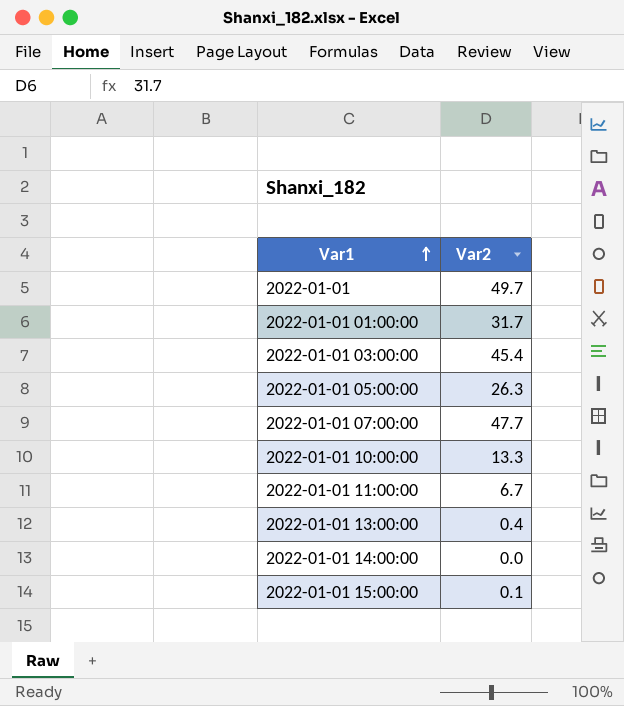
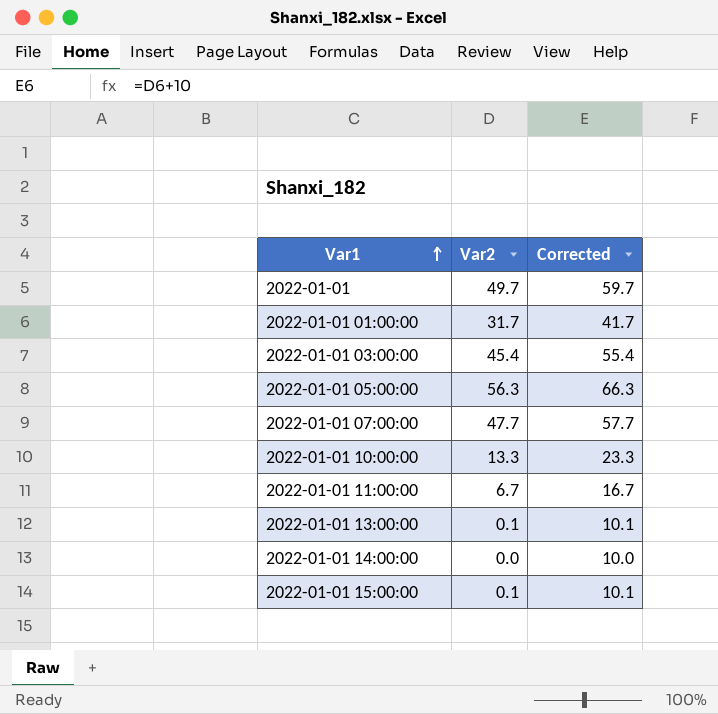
column Corrected | formula: none -> [Var2] + 10
2022-01-01 05:00:00 | Var2: 26.3 -> 56.3
2022-01-01 13:00:00 | Var2: 0.4 -> 0.1

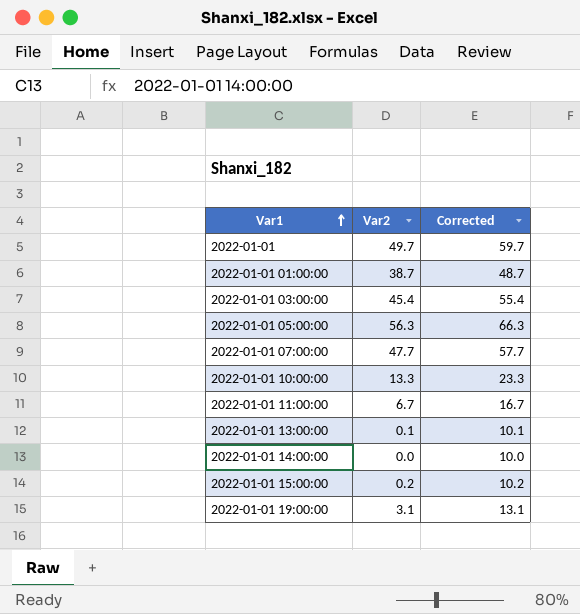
2022-01-01 01:00:00 | Var2: 31.7 -> 38.7
2022-01-01 01:00:00 | Corrected: 41.7 -> 48.7
2022-01-01 15:00:00 | Var2: 0.1 -> 0.2
2022-01-01 15:00:00 | Corrected: 10.1 -> 10.2
row 2022-01-01 19:00:00: none -> 3.1 | 13.1

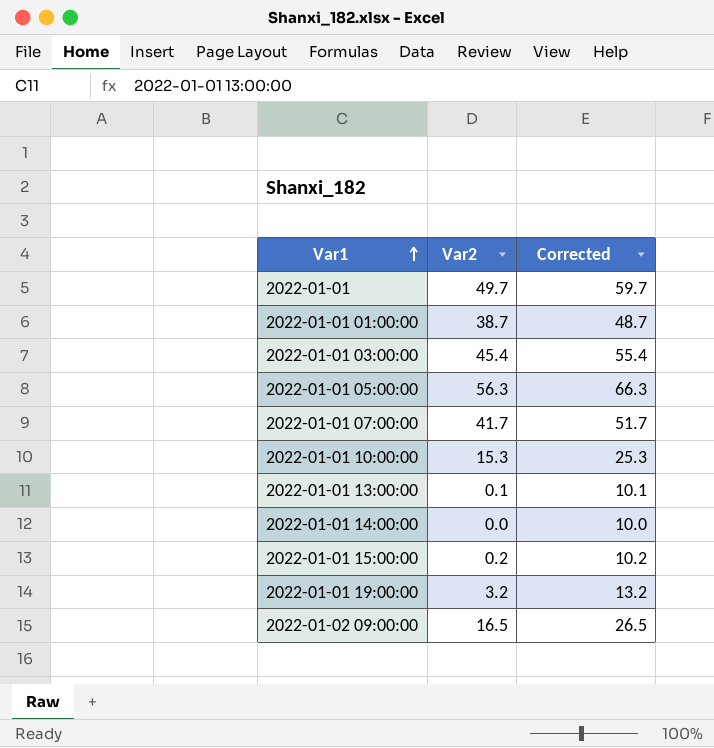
row 2022-01-01 11:00:00: 6.7 | 16.7 -> none
2022-01-01 07:00:00 | Var2: 47.7 -> 41.7
2022-01-01 07:00:00 | Corrected: 57.7 -> 51.7
2022-01-01 10:00:00 | Var2: 13.3 -> 15.3
2022-01-01 10:00:00 | Corrected: 23.3 -> 25.3
2022-01-01 19:00:00 | Var2: 3.1 -> 3.2
2022-01-01 19:00:00 | Corrected: 13.1 -> 13.2
row 2022-01-02 09:00:00: none -> 16.5 | 26.5

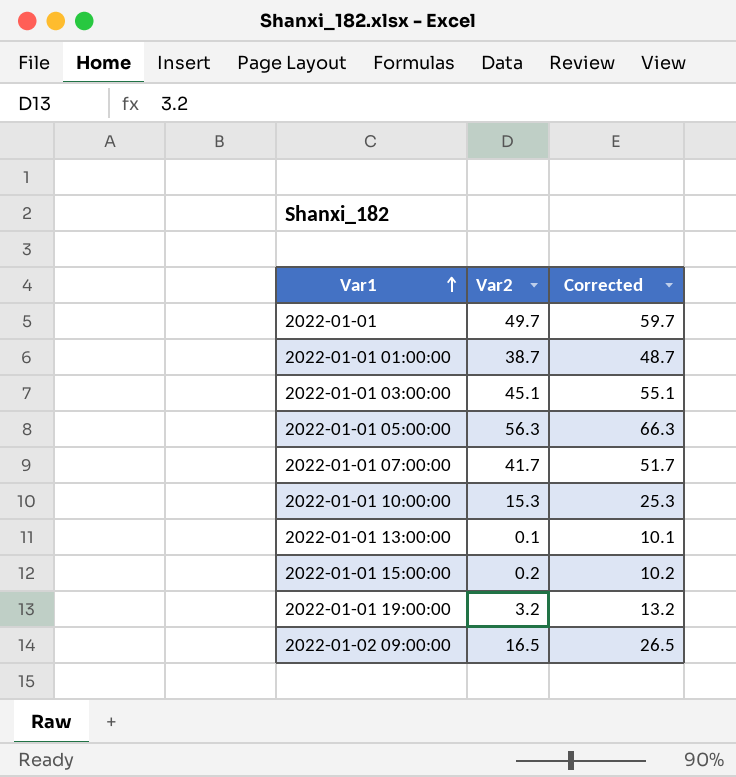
row 2022-01-01 14:00:00: 0.0 | 10.0 -> none
2022-01-01 03:00:00 | Var2: 45.4 -> 45.1
2022-01-01 03:00:00 | Corrected: 55.4 -> 55.1

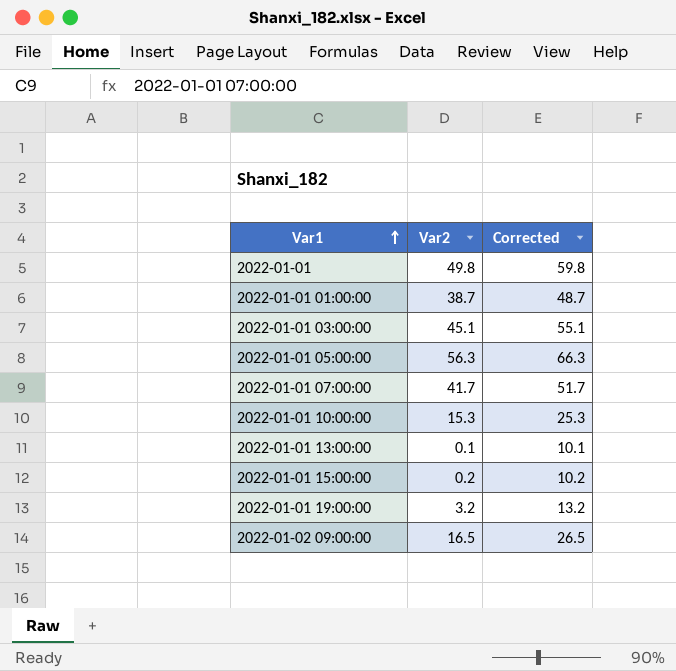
2022-01-01 | Var2: 49.7 -> 49.8
2022-01-01 | Corrected: 59.7 -> 59.8

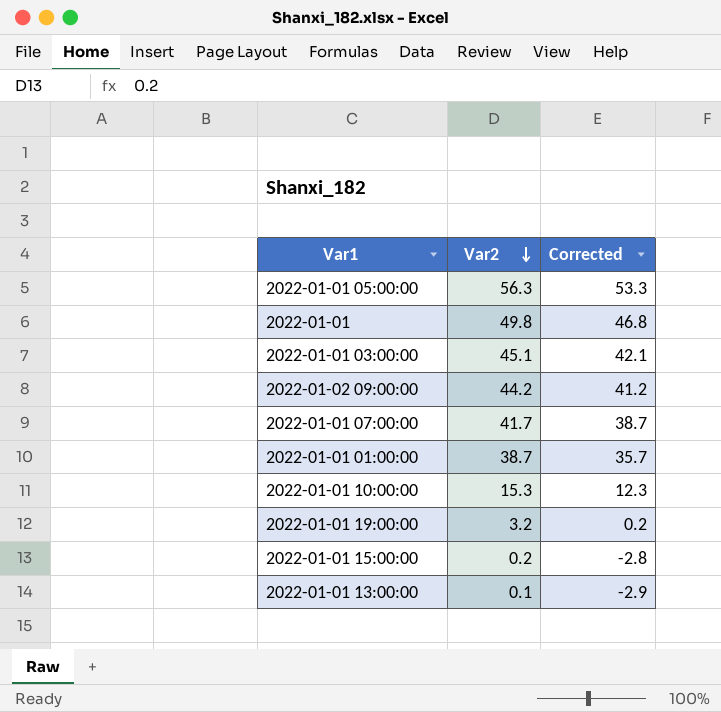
row order: Var1 ascending -> Var2 descending
column Corrected | formula: [Var2] + 10 -> [Var2] - 3
2022-01-02 09:00:00 | Var2: 16.5 -> 44.2

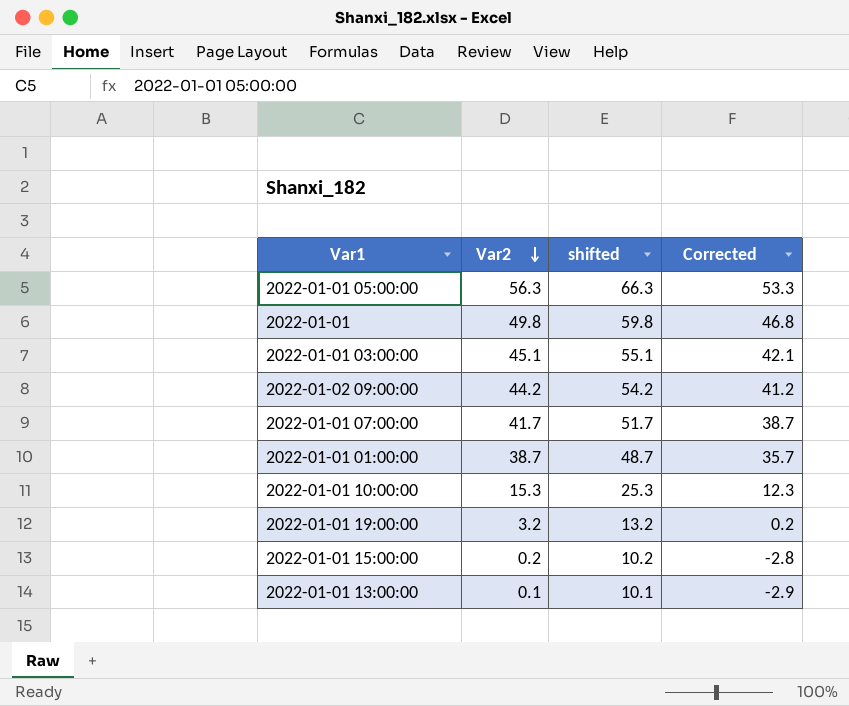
column shifted | formula: none -> [Var2] + 10

